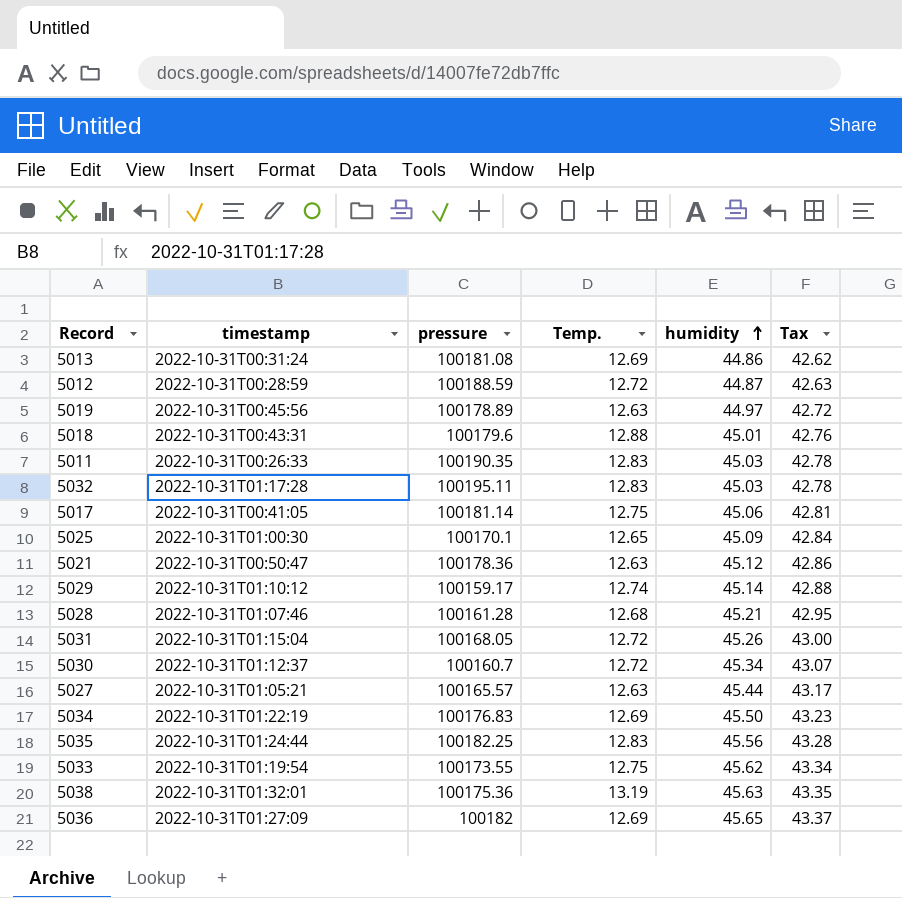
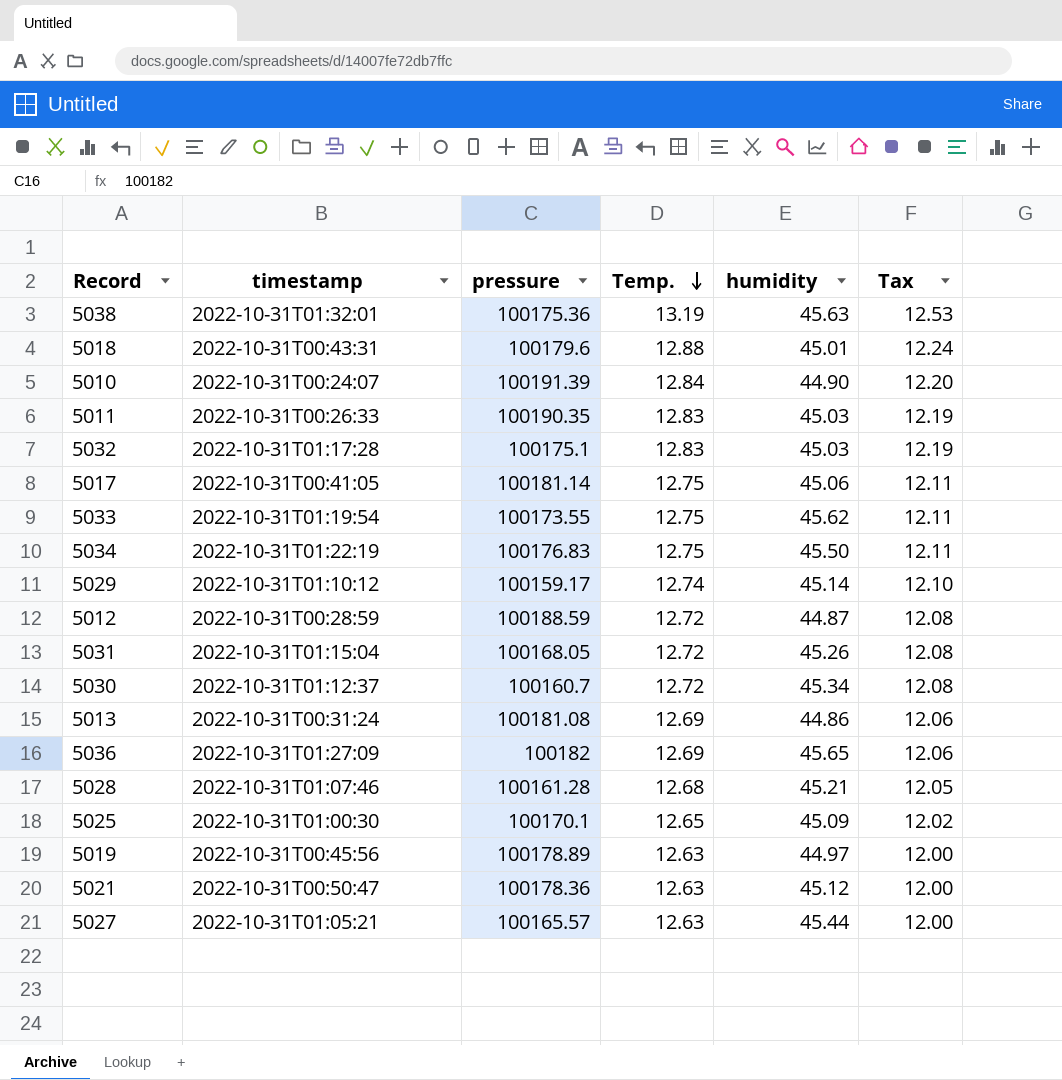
row order: humidity ascending -> Temp. descending
column Tax | formula: [humidity] * 0.95 -> [Temp.] * 0.95
row 5035: 2022-10-31T01:24:44 | 100182.25 | 12.83 | 45.56 | 43.28 -> none
row 5010: none -> 2022-10-31T00:24:07 | 100191.39 | 12.84 | 44.90 | 12.20
5032 | pressure: 100195.11 -> 100175.1
5034 | Temp.: 12.69 -> 12.75

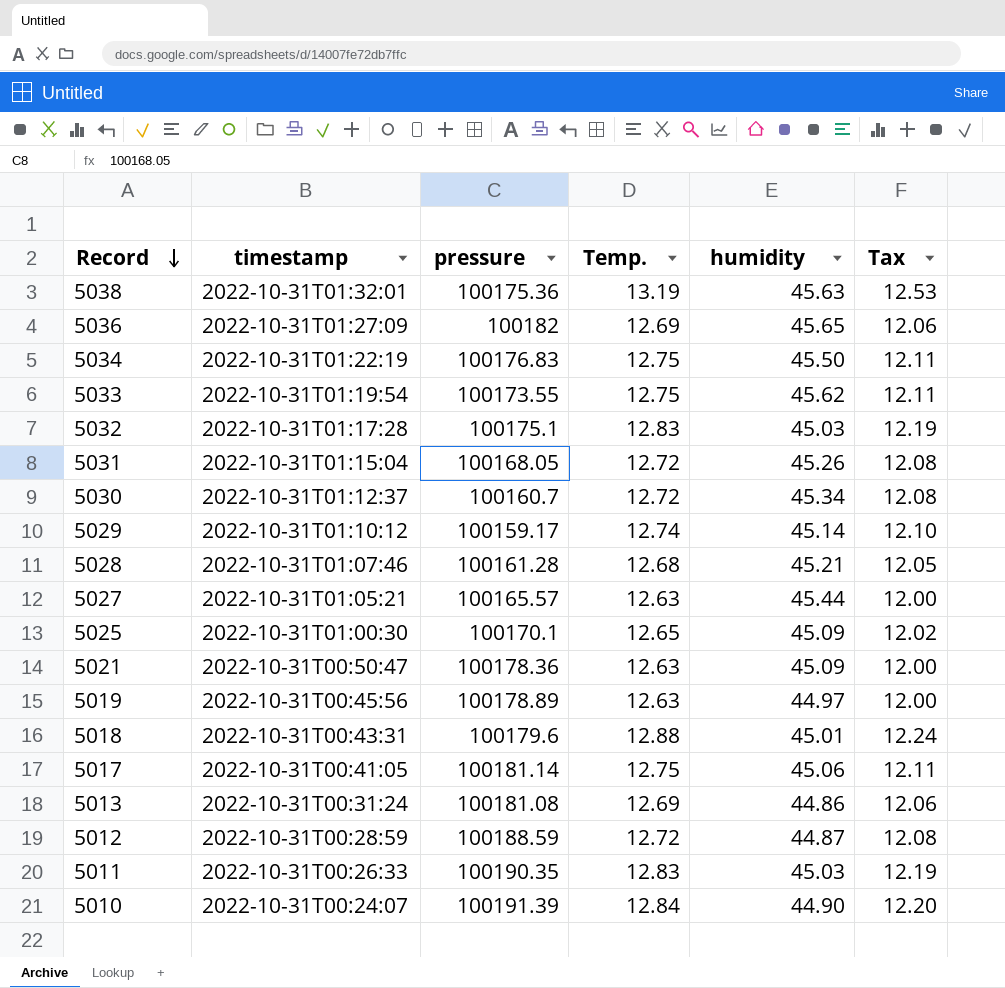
row order: Temp. descending -> Record descending
5021 | humidity: 45.12 -> 45.09

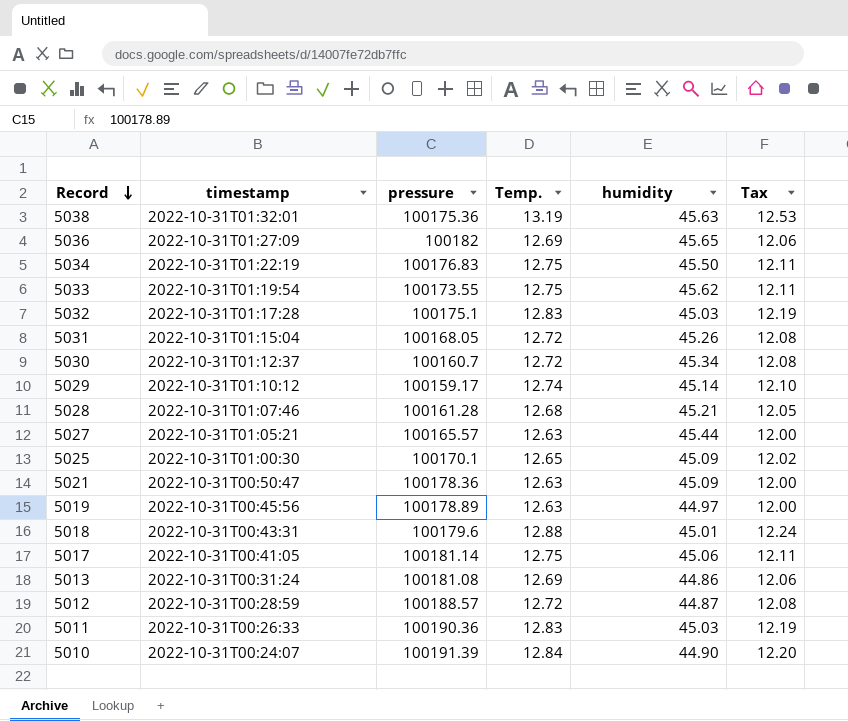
5012 | pressure: 100188.59 -> 100188.57
5011 | pressure: 100190.35 -> 100190.36

